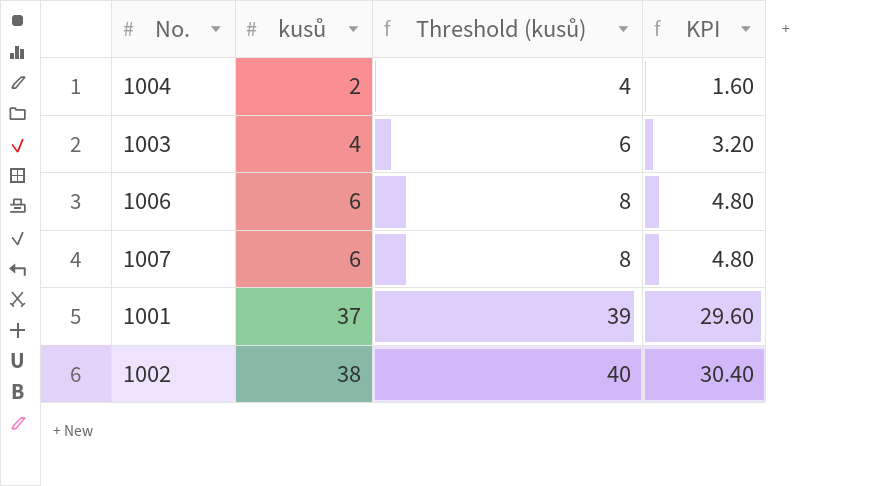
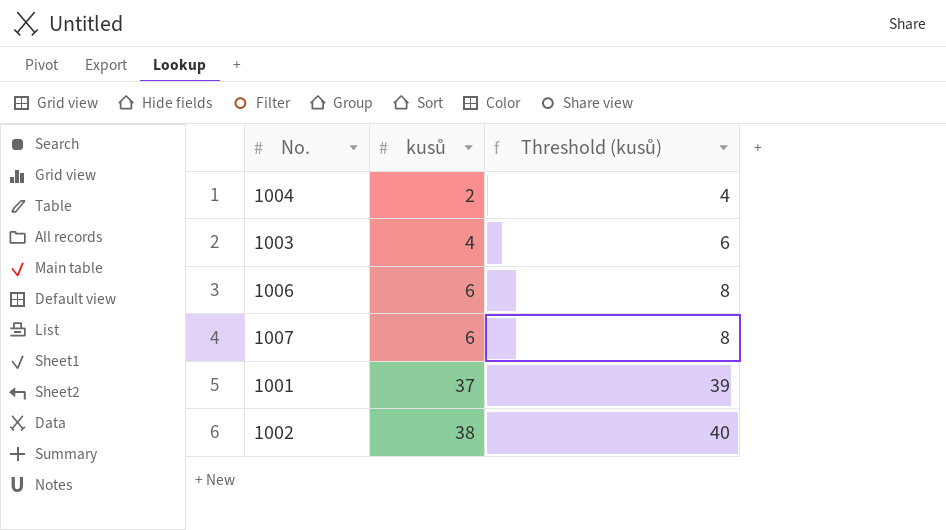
column KPI | formula: [kusů] * 0.8 -> none

